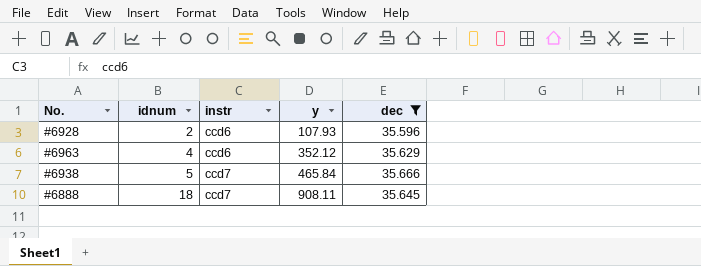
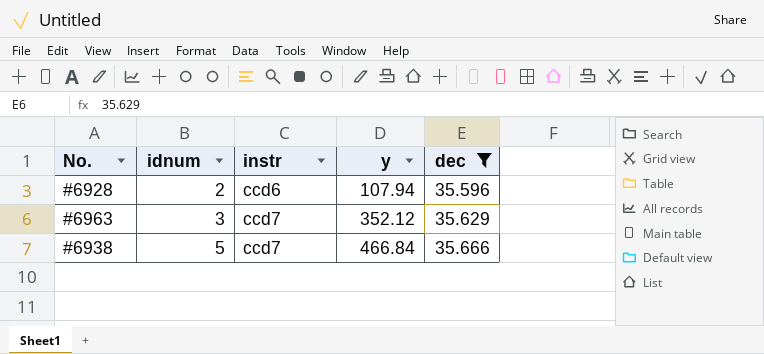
row #6888: 18 | ccd7 | 908.11 | 35.645 -> none
#6928 | y: 107.93 -> 107.94
#6963 | idnum: 4 -> 3
#6963 | instr: ccd6 -> ccd7
#6938 | y: 465.84 -> 466.84

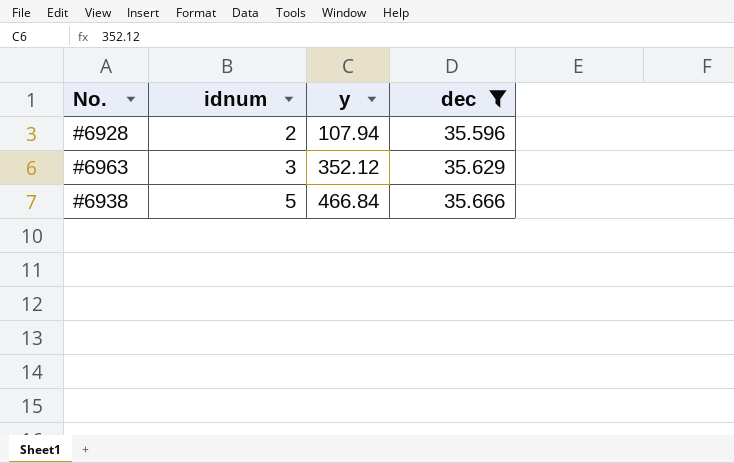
column instr | position: 3 -> none

